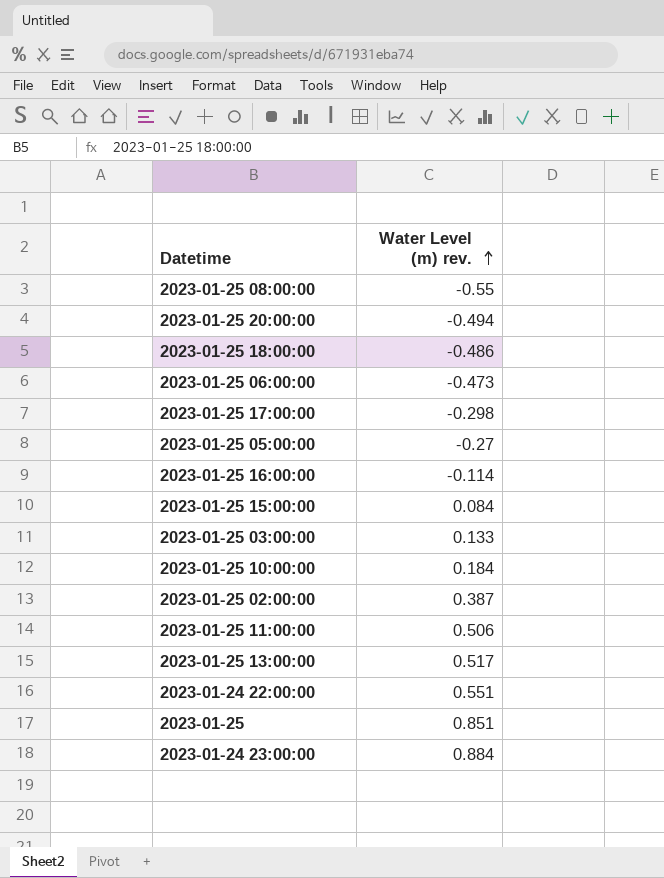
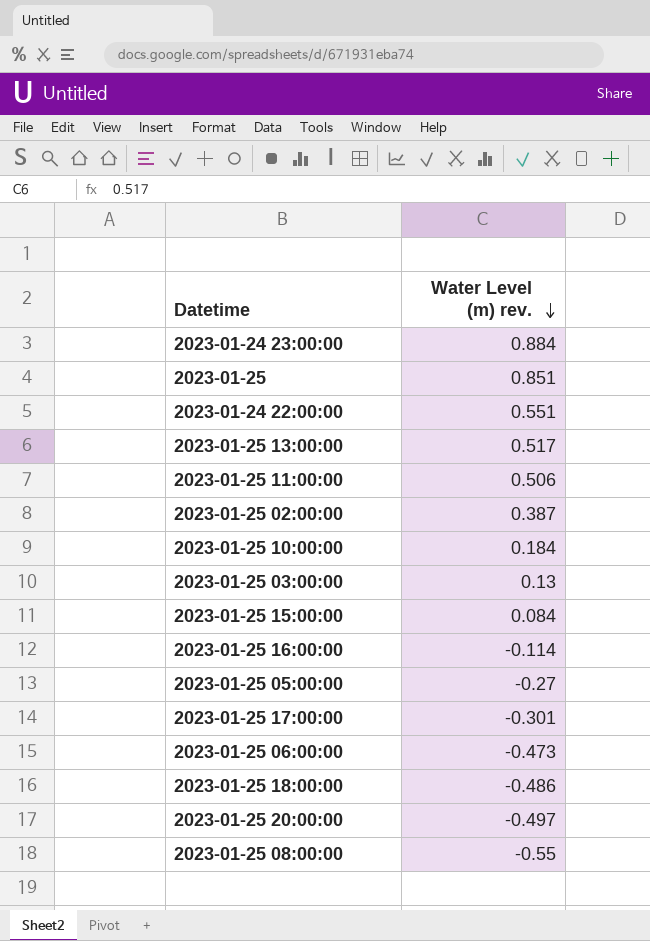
row order: Water Level (m) rev. ascending -> Water Level (m) rev. descending
2023-01-25 03:00:00 | Water Level (m) rev.: 0.133 -> 0.13
2023-01-25 17:00:00 | Water Level (m) rev.: -0.298 -> -0.301
2023-01-25 20:00:00 | Water Level (m) rev.: -0.494 -> -0.497

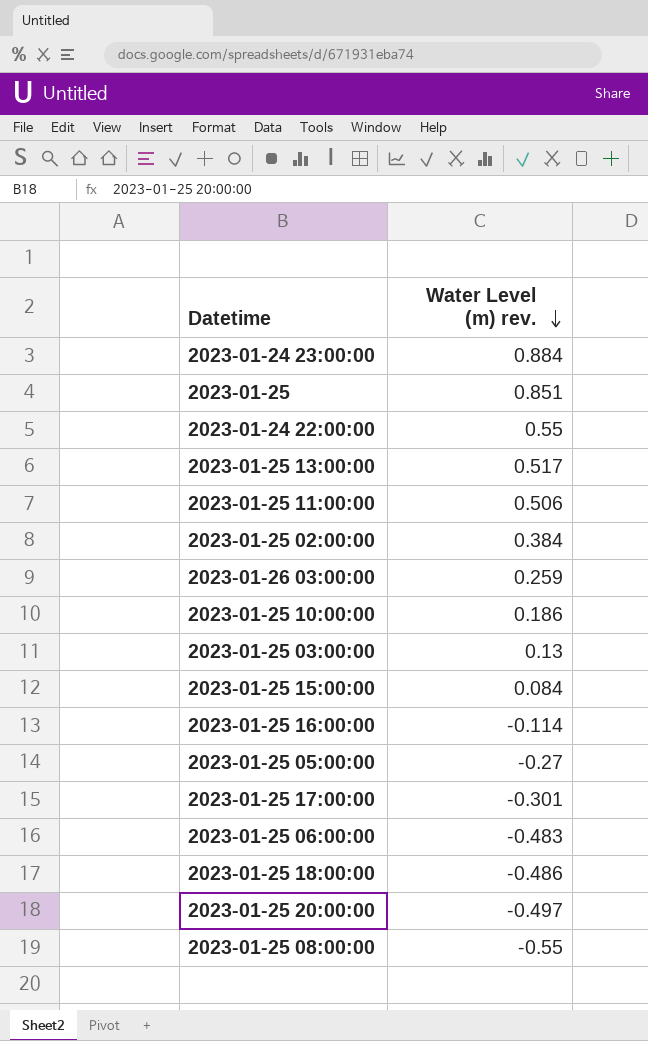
2023-01-24 22:00:00 | Water Level (m) rev.: 0.551 -> 0.55
2023-01-25 02:00:00 | Water Level (m) rev.: 0.387 -> 0.384
row 2023-01-26 03:00:00: none -> 0.259
2023-01-25 10:00:00 | Water Level (m) rev.: 0.184 -> 0.186
2023-01-25 06:00:00 | Water Level (m) rev.: -0.473 -> -0.483

